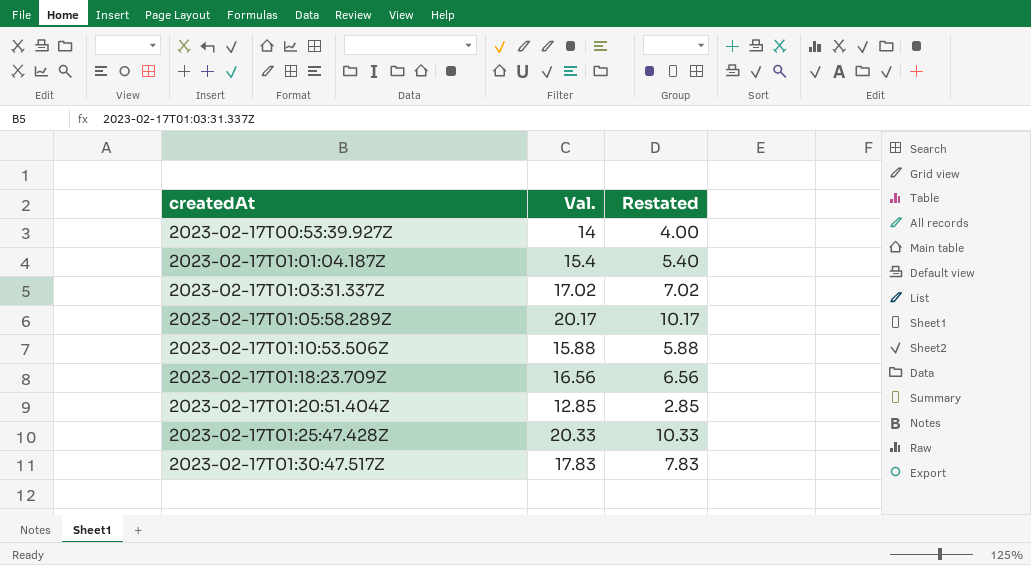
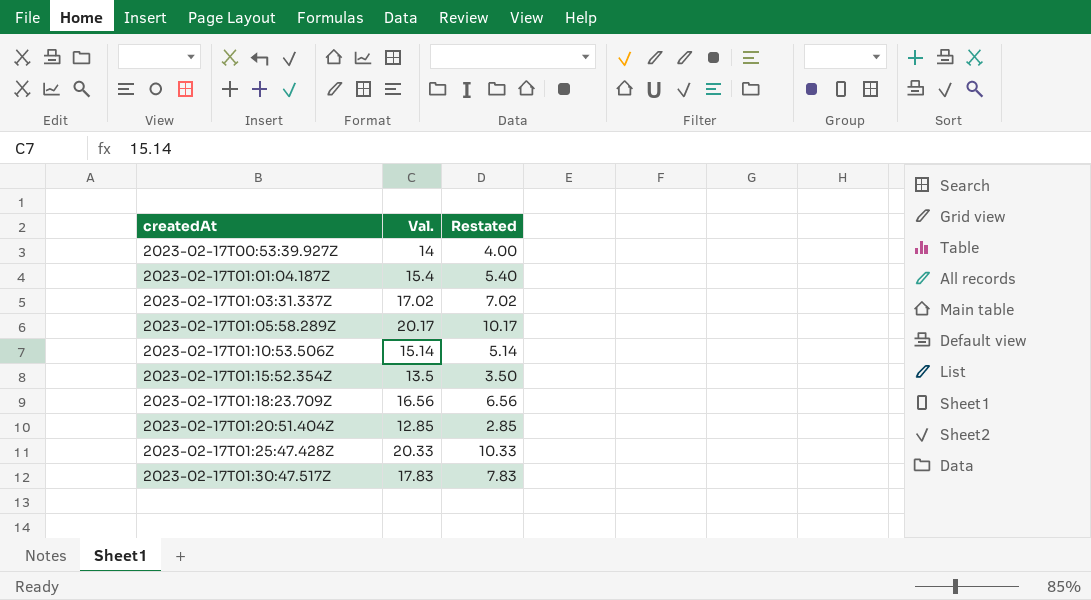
2023-02-17T01:10:53.506Z | Val.: 15.88 -> 15.14
2023-02-17T01:10:53.506Z | Restated: 5.88 -> 5.14
row 2023-02-17T01:15:52.354Z: none -> 13.5 | 3.50

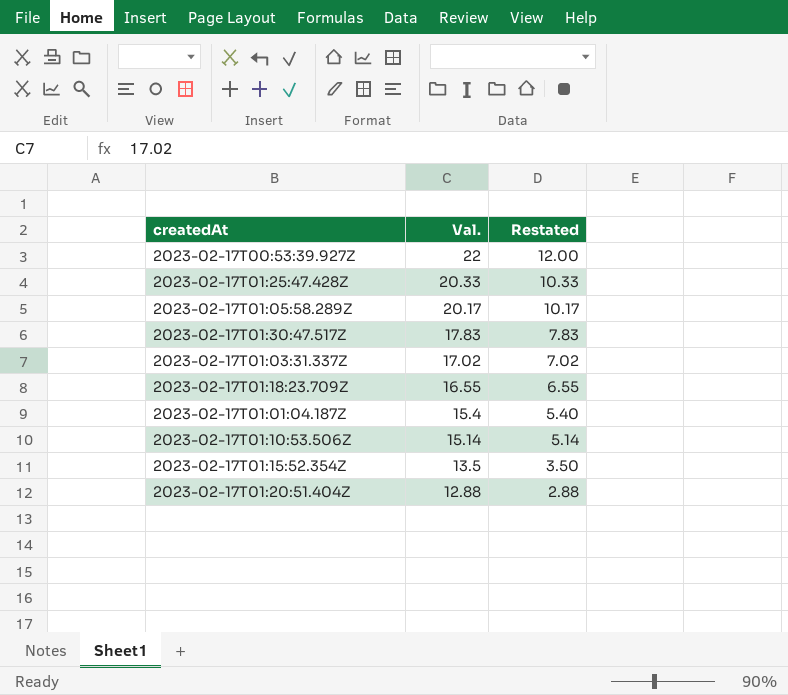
row order: createdAt ascending -> Val. descending
2023-02-17T00:53:39.927Z | Val.: 14 -> 22
2023-02-17T00:53:39.927Z | Restated: 4.00 -> 12.00
2023-02-17T01:18:23.709Z | Val.: 16.56 -> 16.55
2023-02-17T01:18:23.709Z | Restated: 6.56 -> 6.55
2023-02-17T01:20:51.404Z | Val.: 12.85 -> 12.88
2023-02-17T01:20:51.404Z | Restated: 2.85 -> 2.88

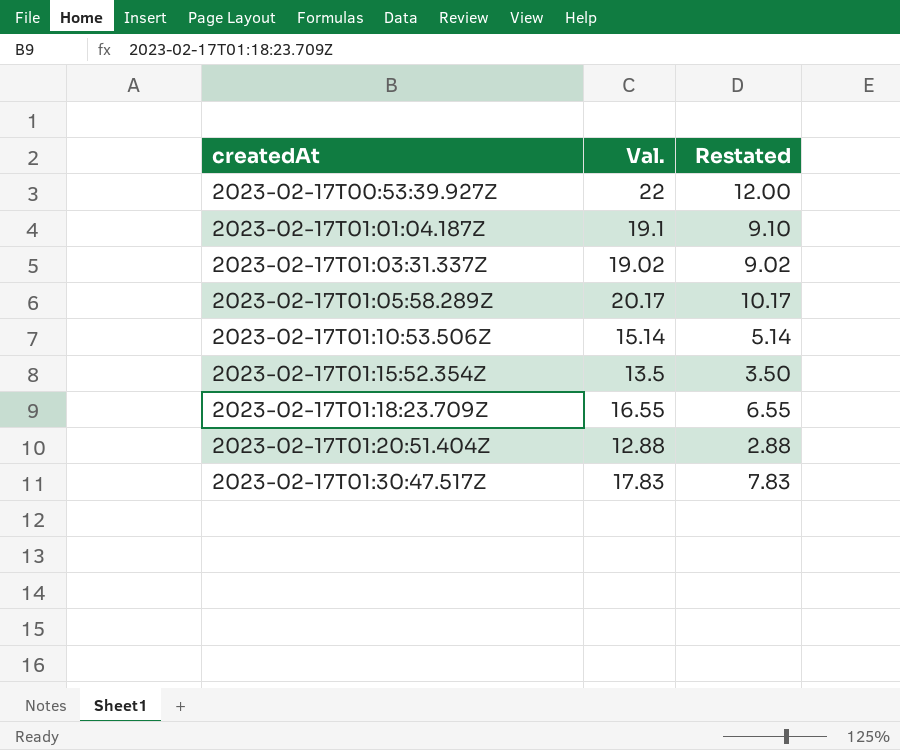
row order: Val. descending -> createdAt ascending
row 2023-02-17T01:25:47.428Z: 20.33 | 10.33 -> none
2023-02-17T01:01:04.187Z | Val.: 15.4 -> 19.1
2023-02-17T01:01:04.187Z | Restated: 5.40 -> 9.10
2023-02-17T01:03:31.337Z | Val.: 17.02 -> 19.02
2023-02-17T01:03:31.337Z | Restated: 7.02 -> 9.02

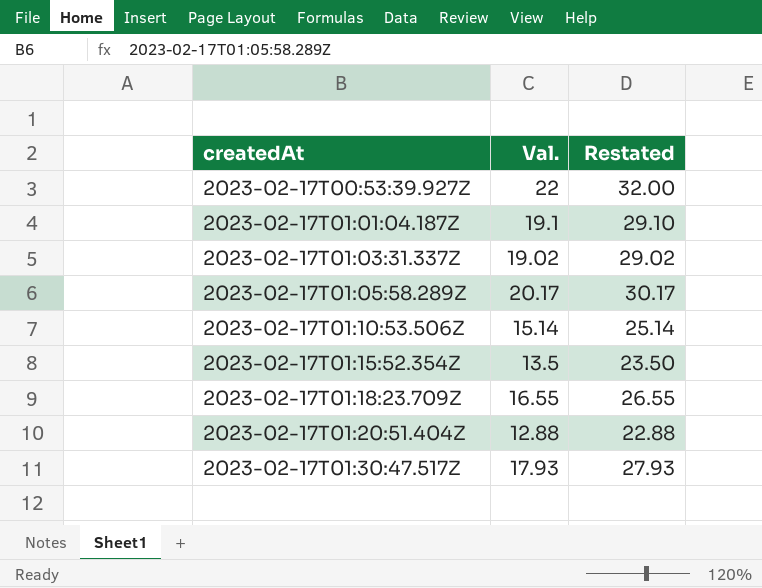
column Restated | formula: [Val.] - 10 -> [Val.] + 10
2023-02-17T01:30:47.517Z | Val.: 17.83 -> 17.93

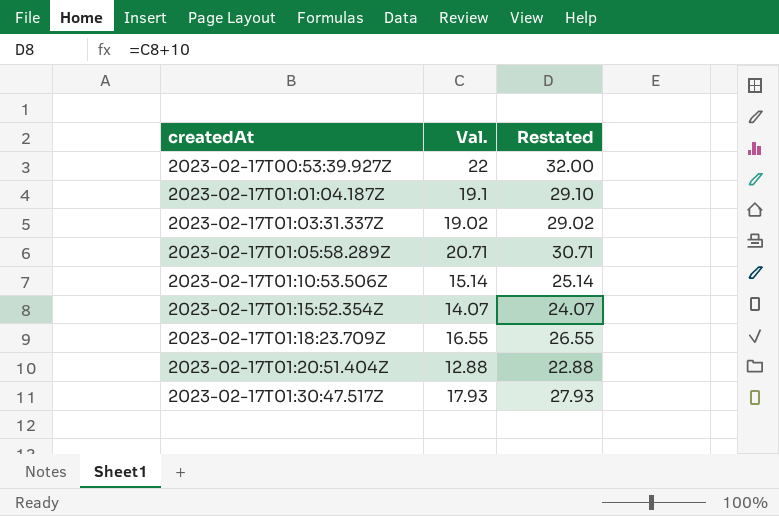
2023-02-17T01:05:58.289Z | Val.: 20.17 -> 20.71
2023-02-17T01:05:58.289Z | Restated: 30.17 -> 30.71
2023-02-17T01:15:52.354Z | Val.: 13.5 -> 14.07
2023-02-17T01:15:52.354Z | Restated: 23.50 -> 24.07

